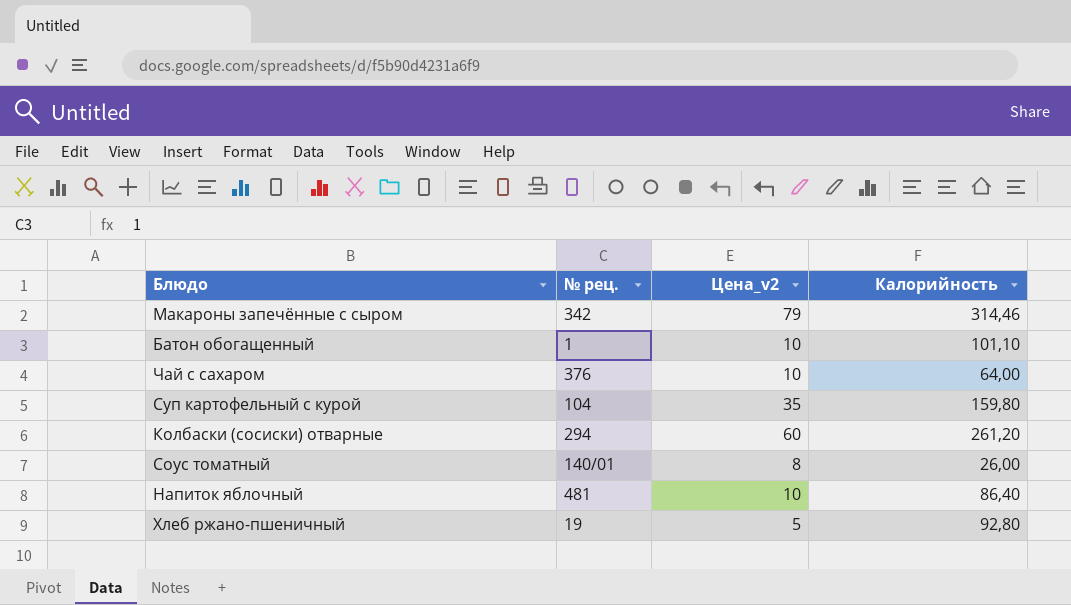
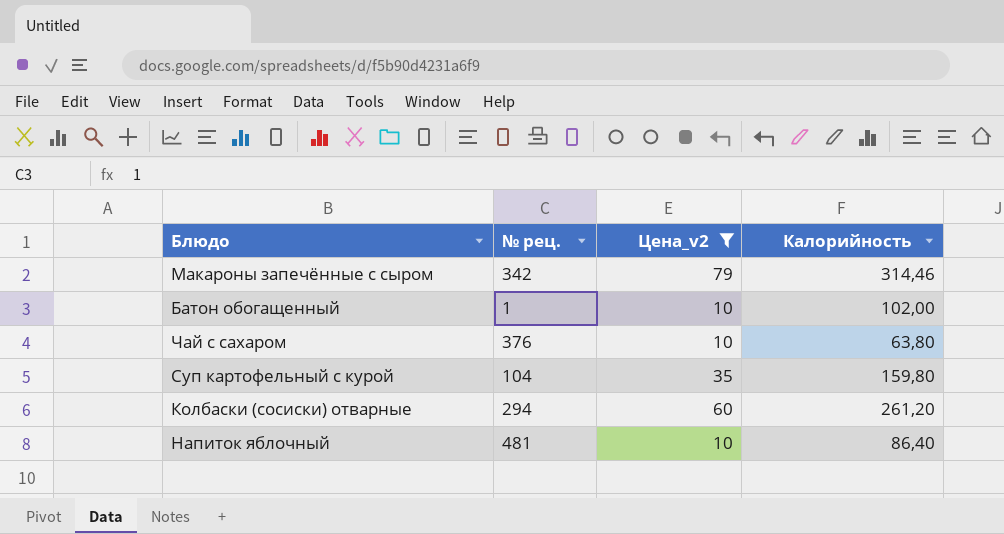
filter: none -> Цена_v2 >= 10
Батон обогащенный | Калорийность: 101,10 -> 102,00
Чай с сахаром | Калорийность: 64,00 -> 63,80

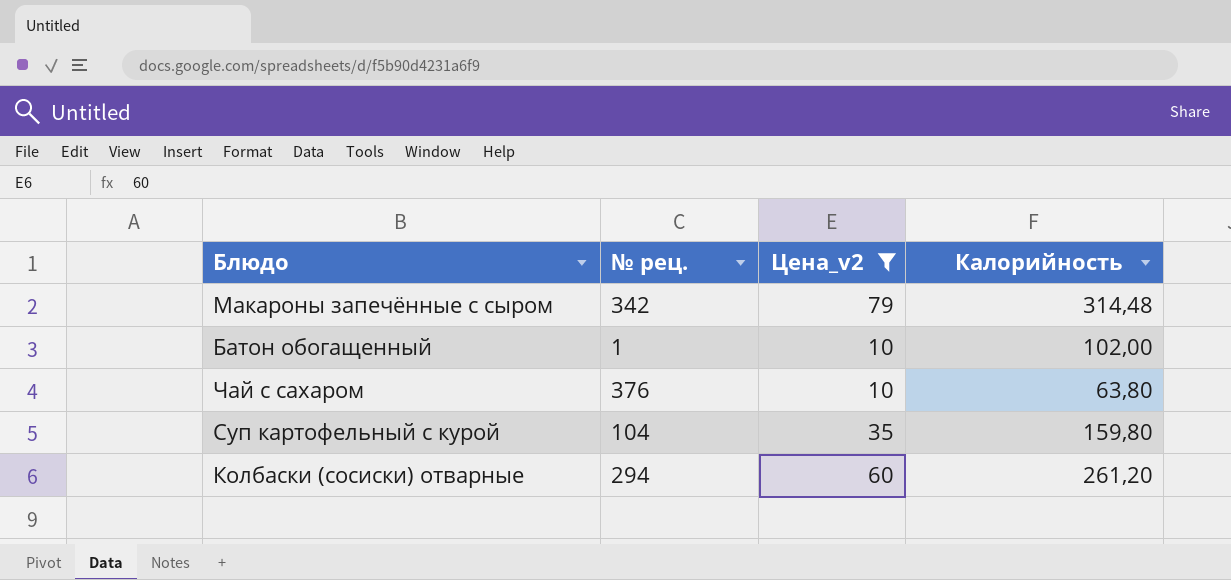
row Напиток яблочный: 481 | 10 | 86,40 -> none
Макароны запечённые с сыром | Калорийность: 314,46 -> 314,48

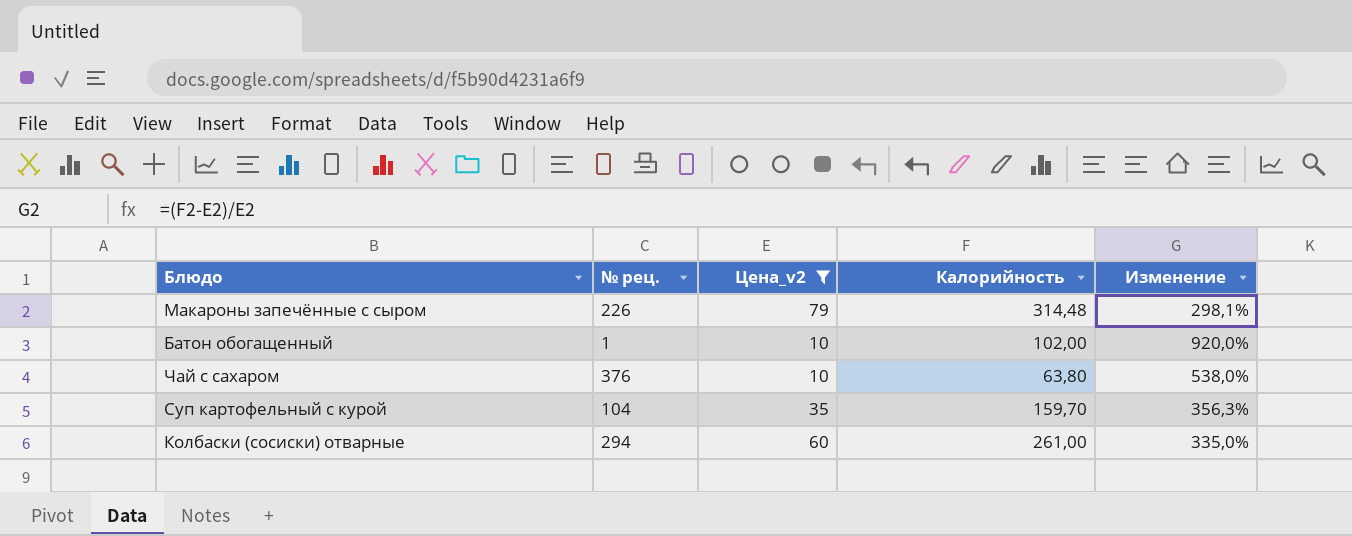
column Изменение | formula: none -> ([Калорийность] - [Цена_v2]) / [Цена_v2]
Макароны запечённые с сыром | № рец.: 342 -> 226
Суп картофельный с курой | Калорийность: 159,80 -> 159,70
Колбаски (сосиски) отварные | Калорийность: 261,20 -> 261,00

